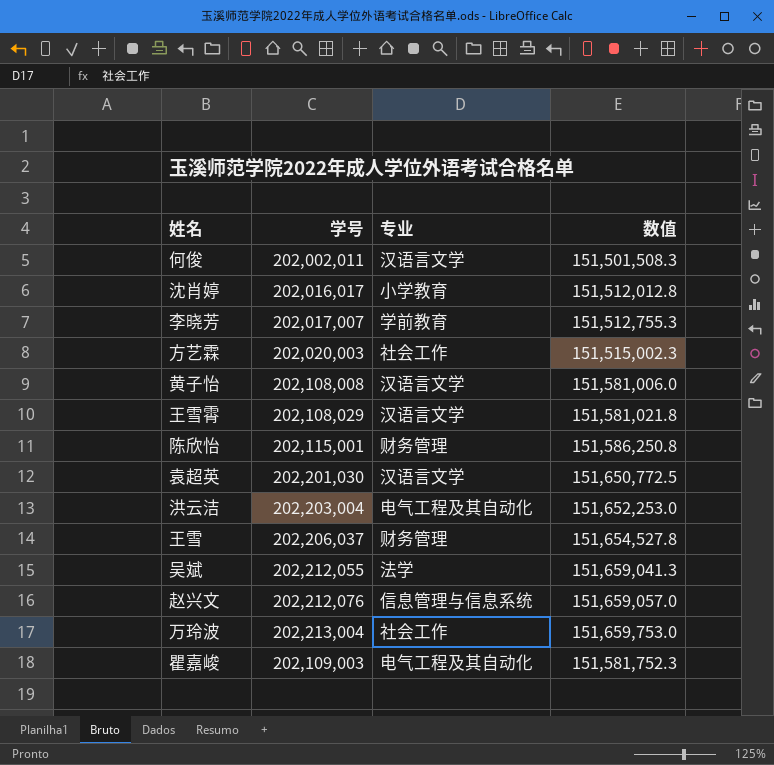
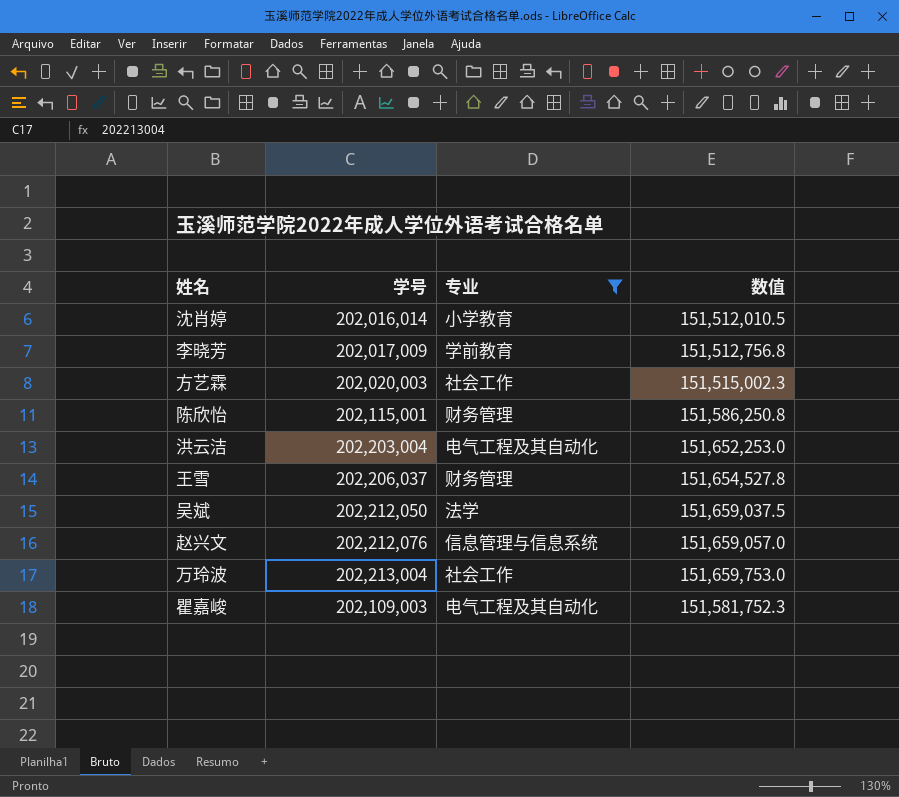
filter: none -> 专业 != 汉语言文学
沈肖婷 | 学号: 202,016,017 -> 202,016,014
沈肖婷 | 数值: 151,512,012.8 -> 151,512,010.5
李晓芳 | 学号: 202,017,007 -> 202,017,009
李晓芳 | 数值: 151,512,755.3 -> 151,512,756.8
吴斌 | 学号: 202,212,055 -> 202,212,050
吴斌 | 数值: 151,659,041.3 -> 151,659,037.5

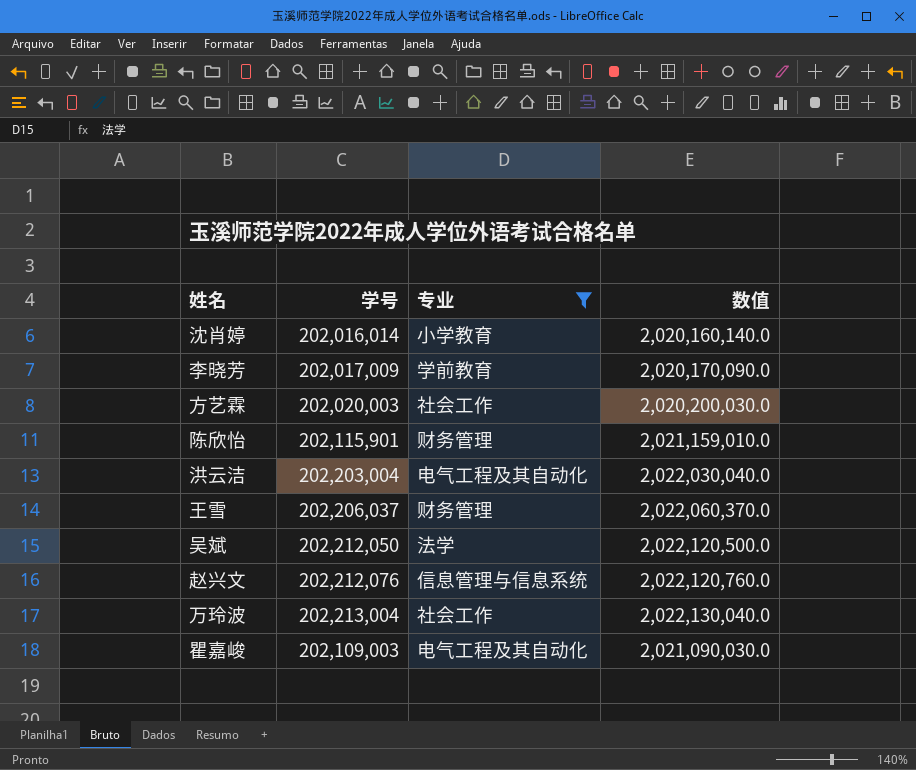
column 数值 | formula: [学号] * 0.75 -> [学号] * 10
陈欣怡 | 学号: 202,115,001 -> 202,115,901

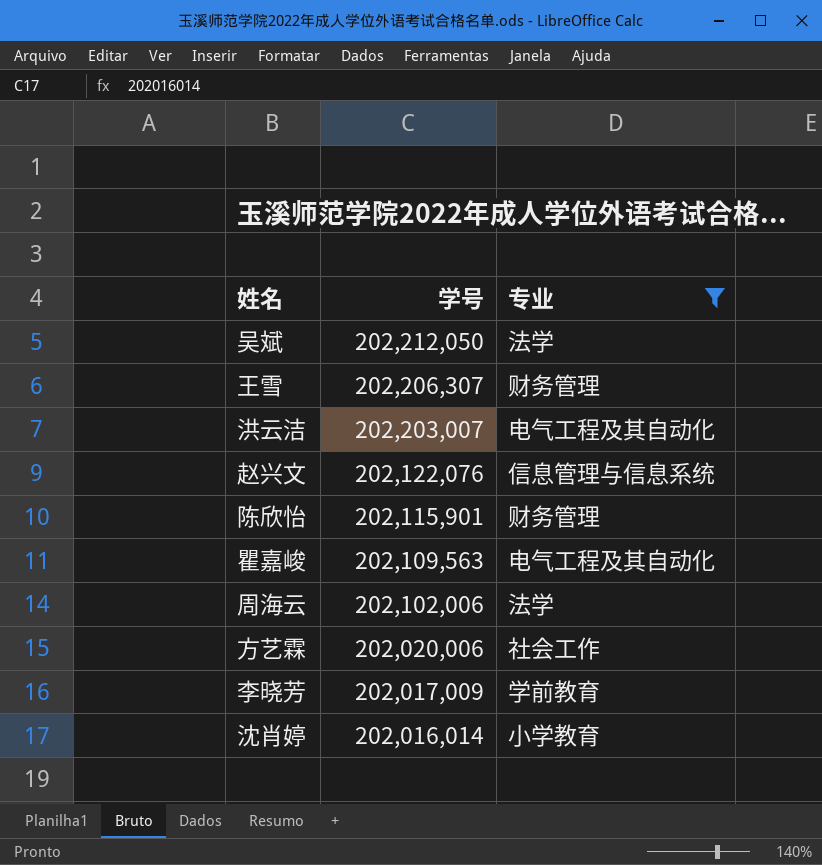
row order: none -> 学号 descending
column 数值 | formula: [学号] * 10 -> none
row 万玲波: 202,213,004 | 社会工作 | 2,022,130,040.0 -> none
王雪 | 学号: 202,206,037 -> 202,206,307
洪云洁 | 学号: 202,203,004 -> 202,203,007
赵兴文 | 学号: 202,212,076 -> 202,122,076
瞿嘉峻 | 学号: 202,109,003 -> 202,109,563
row 周海云: none -> 202,102,006 | 法学
方艺霖 | 学号: 202,020,003 -> 202,020,006

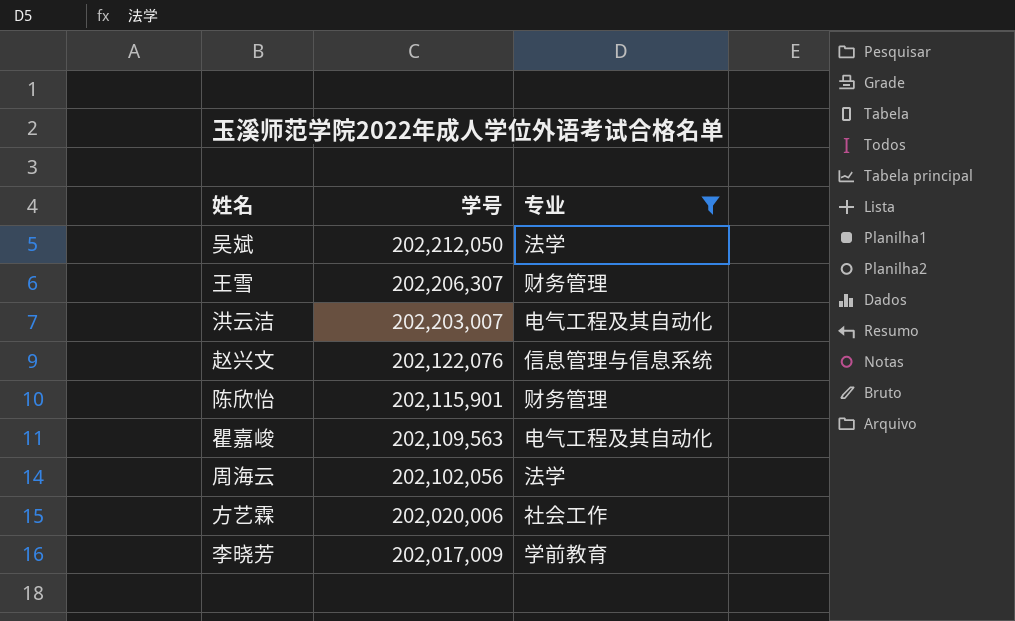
row 沈肖婷: 202,016,014 | 小学教育 -> none
周海云 | 学号: 202,102,006 -> 202,102,056

